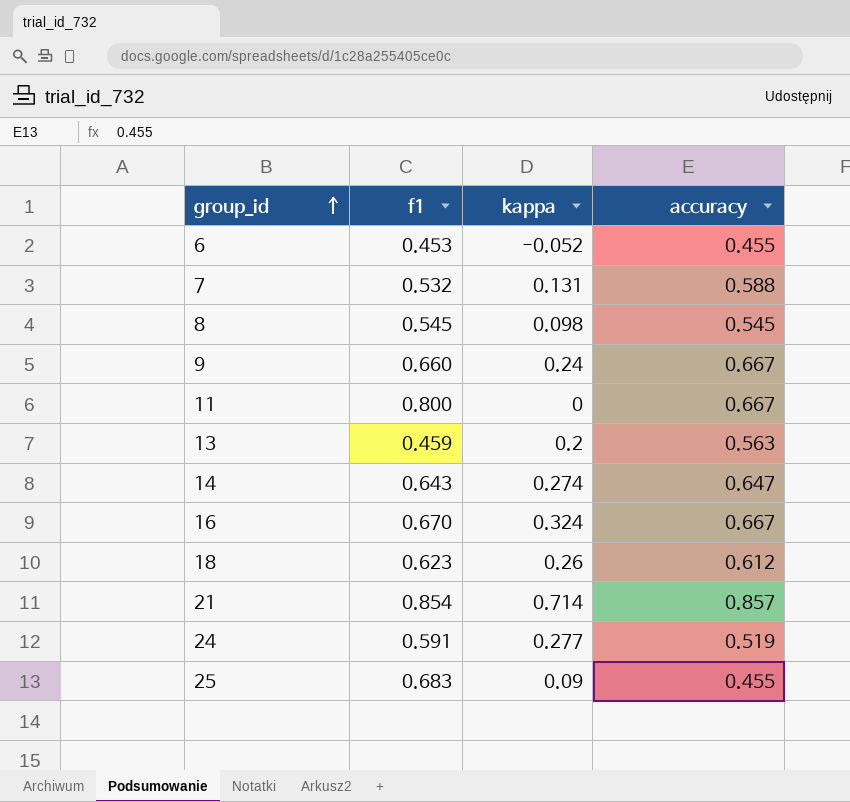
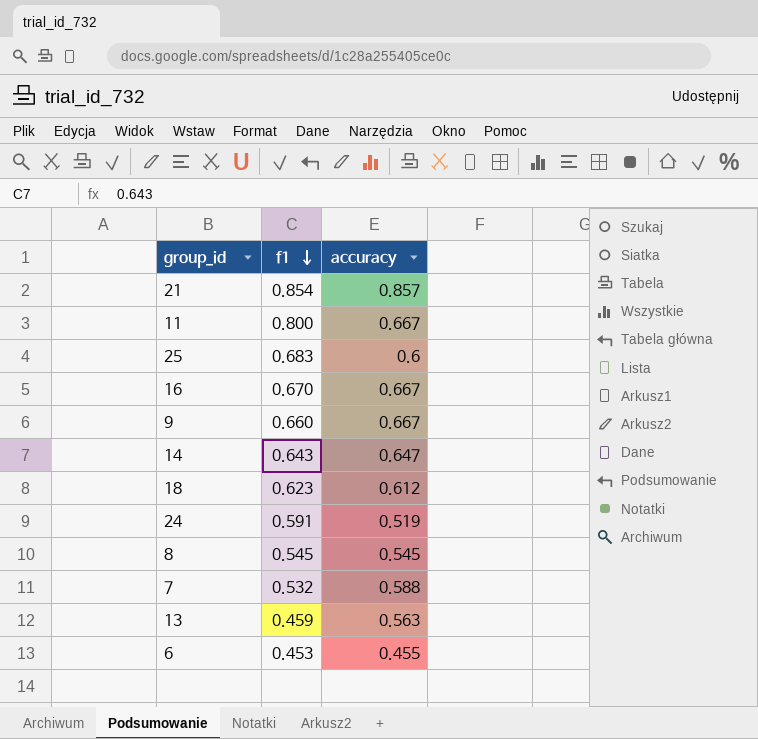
row order: group_id ascending -> f1 descending
column kappa | position: 3 -> none
25 | accuracy: 0.455 -> 0.6

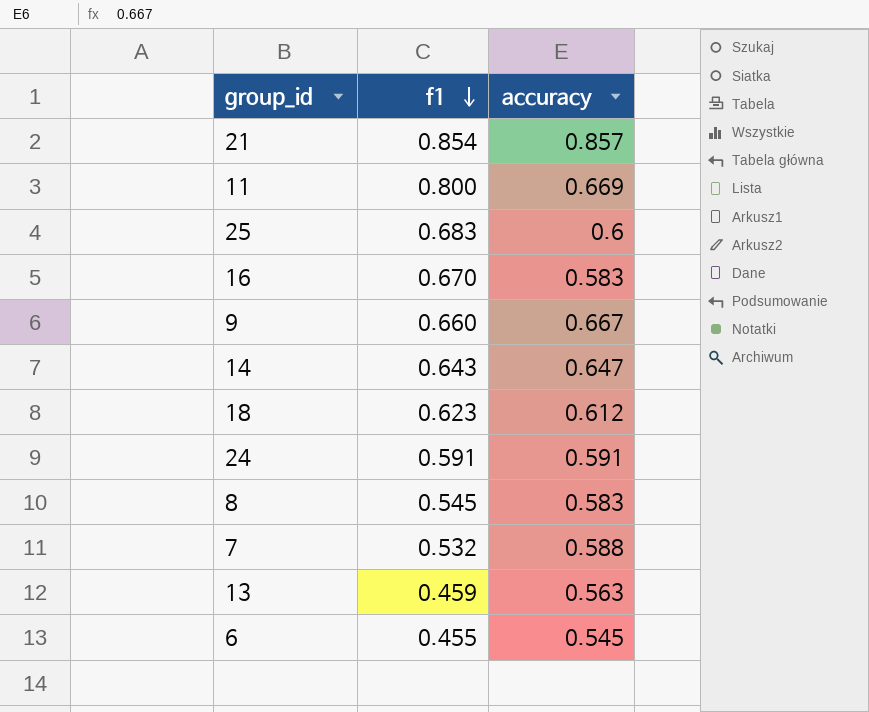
11 | accuracy: 0.667 -> 0.669
16 | accuracy: 0.667 -> 0.583
24 | accuracy: 0.519 -> 0.591
8 | accuracy: 0.545 -> 0.583
6 | f1: 0.453 -> 0.455
6 | accuracy: 0.455 -> 0.545

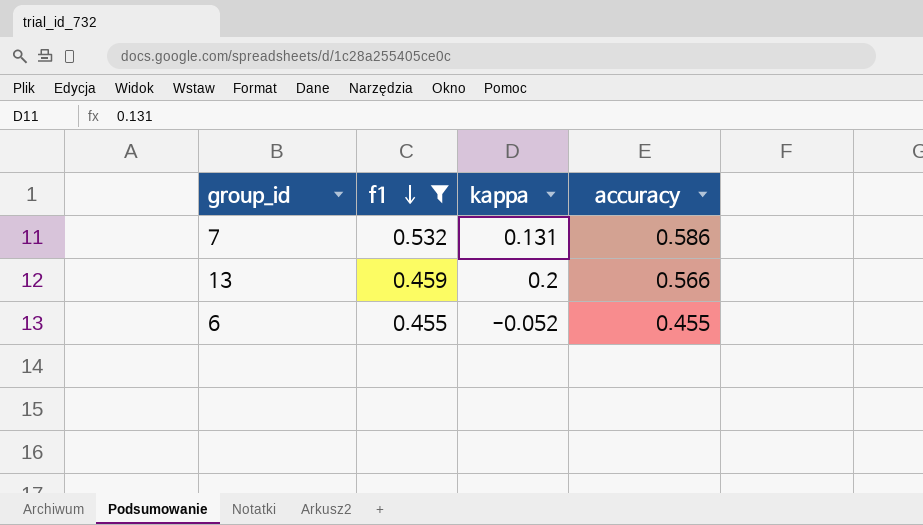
filter: none -> f1 <= 0.532
column kappa | position: none -> 3
7 | accuracy: 0.588 -> 0.586
13 | accuracy: 0.563 -> 0.566
6 | accuracy: 0.545 -> 0.455

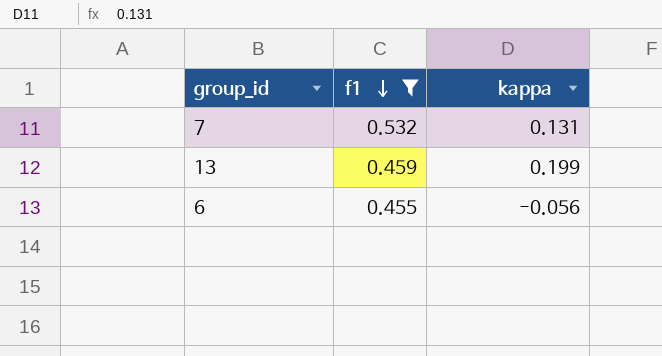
column accuracy | position: 4 -> none
13 | kappa: 0.2 -> 0.199
6 | kappa: -0.052 -> -0.056

